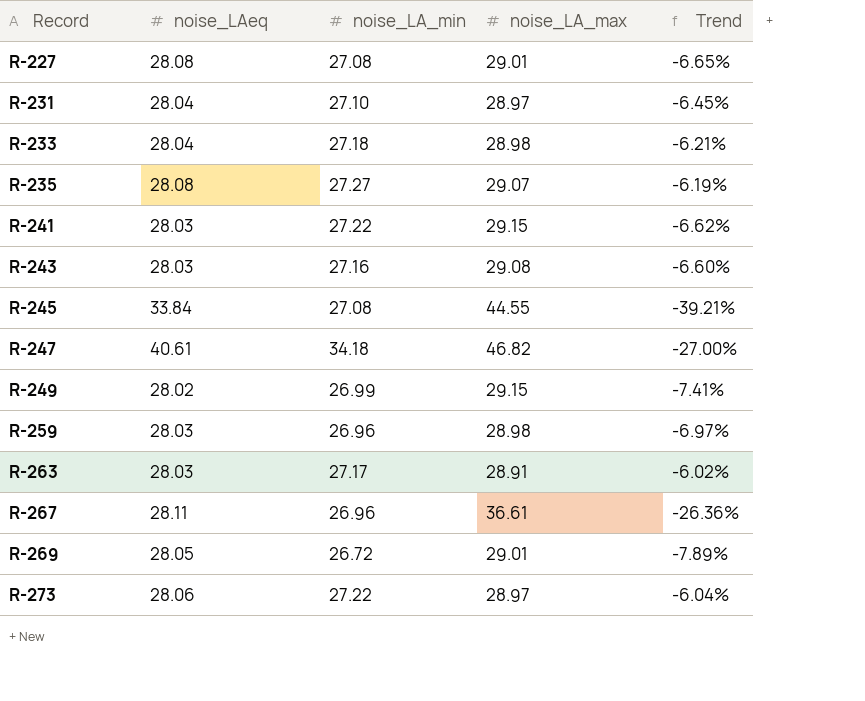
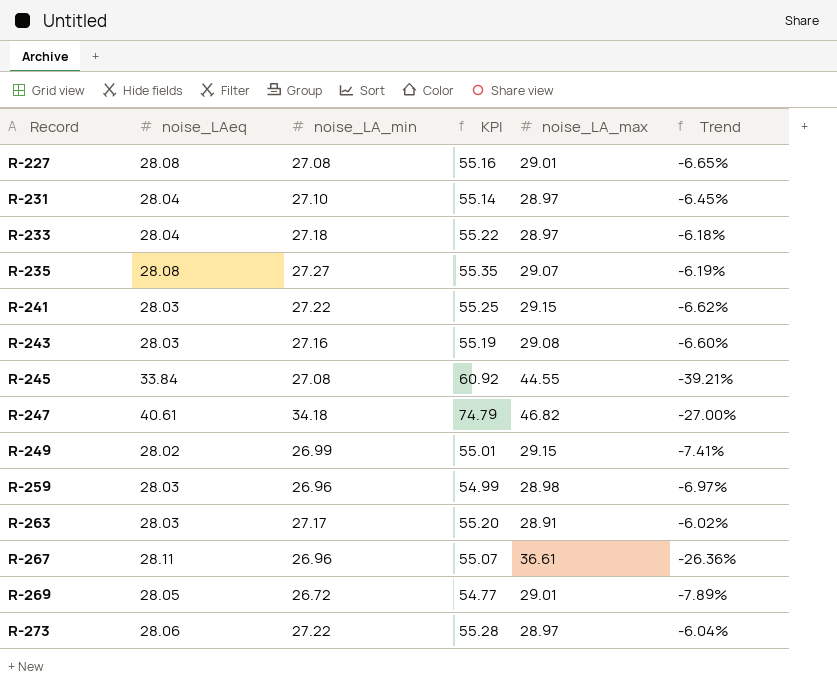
column KPI | formula: none -> [noise_LAeq] + [noise_LA_min]
R-233 | noise_LA_max: 28.98 -> 28.97
R-233 | Trend: -6.21% -> -6.18%

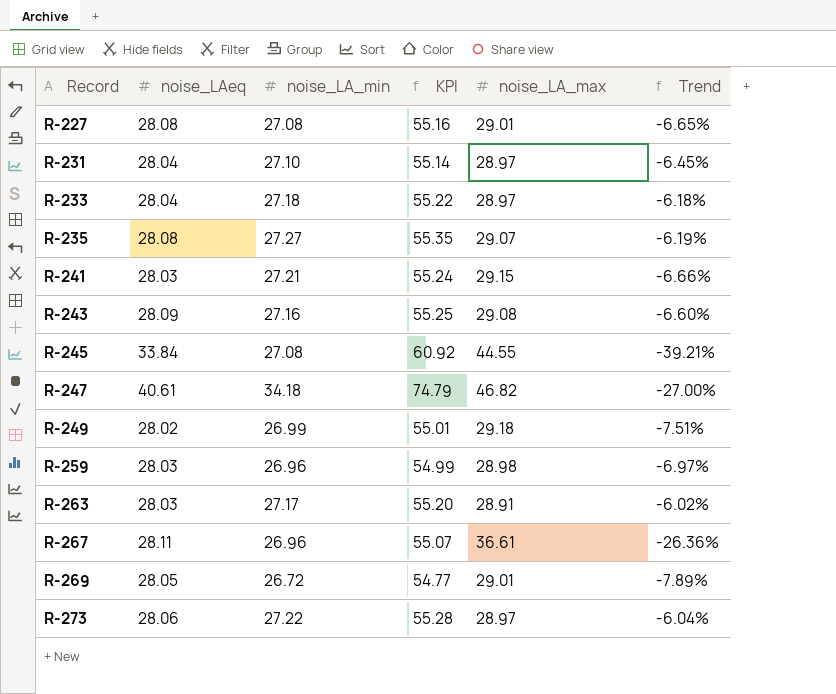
R-241 | noise_LA_min: 27.22 -> 27.21
R-241 | KPI: 55.25 -> 55.24
R-241 | Trend: -6.62% -> -6.66%
R-243 | noise_LAeq: 28.03 -> 28.09
R-243 | KPI: 55.19 -> 55.25
R-249 | noise_LA_max: 29.15 -> 29.18
R-249 | Trend: -7.41% -> -7.51%

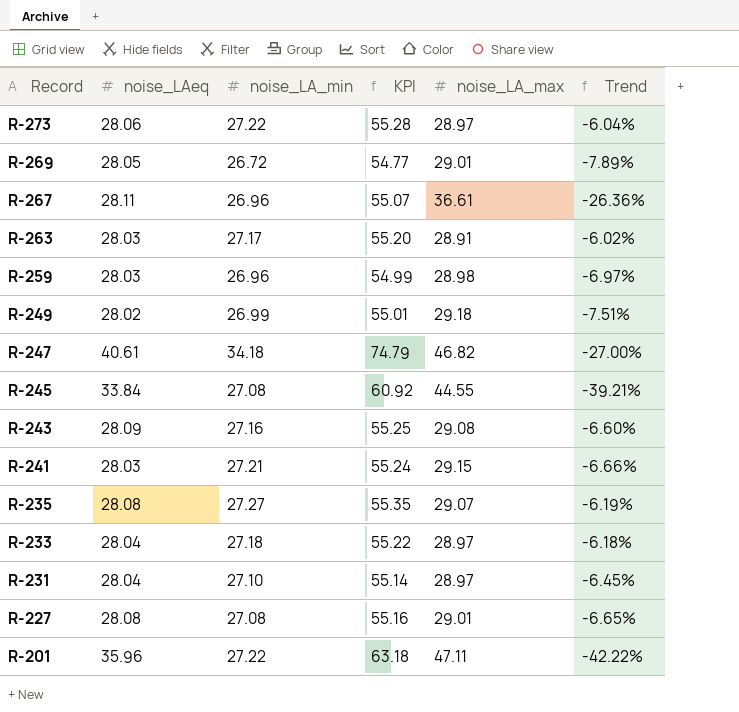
row order: Record ascending -> Record descending
row R-201: none -> 35.96 | 27.22 | 63.18 | 47.11 | -42.22%

